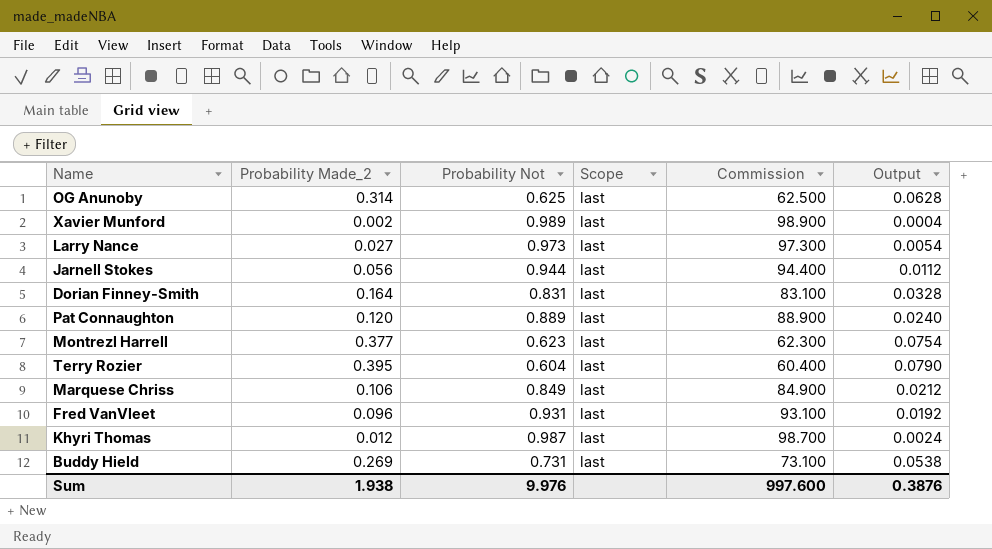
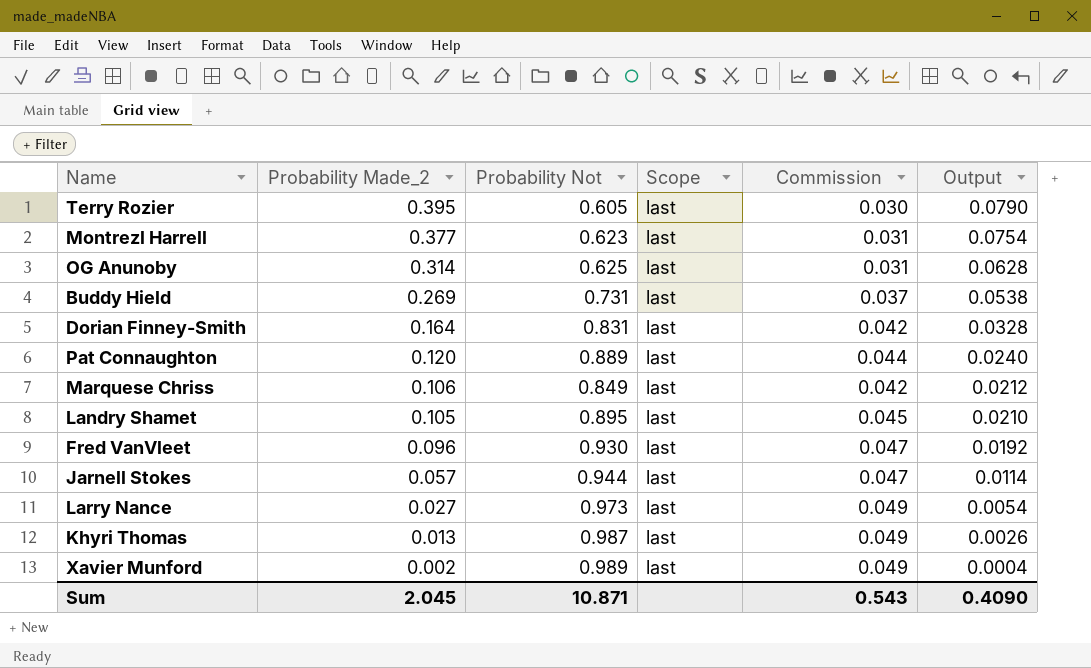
row order: none -> Probability Made_2 descending
column Commission | formula: [Probability Not] * 100 -> [Probability Not] * 0.05
Terry Rozier | Probability Not: 0.604 -> 0.605
row Landry Shamet: none -> 0.105 | 0.895 | last | 0.045 | 0.0210
Fred VanVleet | Probability Not: 0.931 -> 0.930
Jarnell Stokes | Probability Made_2: 0.056 -> 0.057
Jarnell Stokes | Output: 0.0112 -> 0.0114
Khyri Thomas | Probability Made_2: 0.012 -> 0.013
Khyri Thomas | Output: 0.0024 -> 0.0026
Sum | Probability Made_2: 1.938 -> 2.045
Sum | Probability Not: 9.976 -> 10.871
Sum | Commission: 997.600 -> 0.543
Sum | Output: 0.3876 -> 0.4090

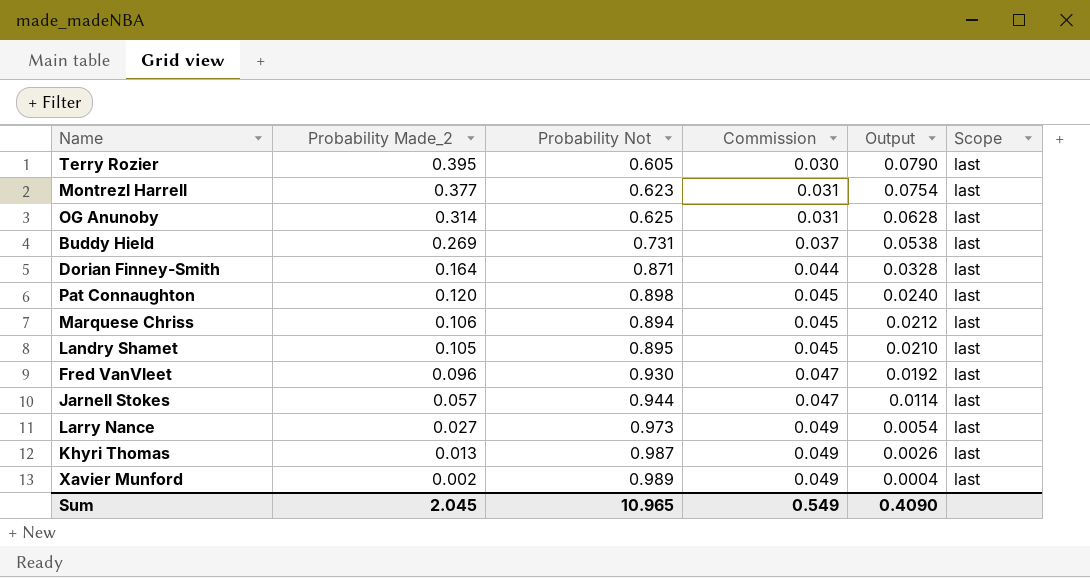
column Scope | position: 4 -> 6
Dorian Finney-Smith | Probability Not: 0.831 -> 0.871
Dorian Finney-Smith | Commission: 0.042 -> 0.044
Pat Connaughton | Probability Not: 0.889 -> 0.898
Pat Connaughton | Commission: 0.044 -> 0.045
Marquese Chriss | Probability Not: 0.849 -> 0.894
Marquese Chriss | Commission: 0.042 -> 0.045
Sum | Probability Not: 10.871 -> 10.965
Sum | Commission: 0.543 -> 0.549

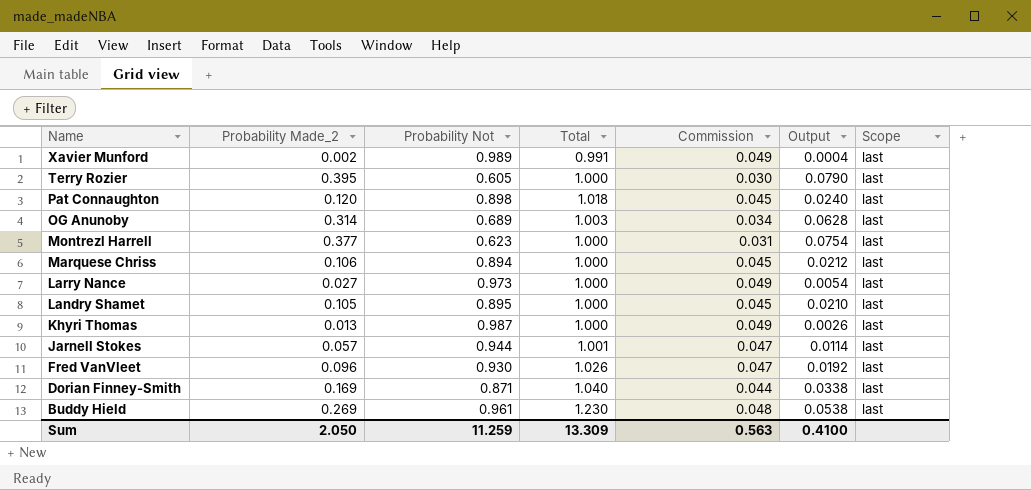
row order: Probability Made_2 descending -> Name descending
column Total | formula: none -> [Probability Made_2] + [Probability Not]
OG Anunoby | Probability Not: 0.625 -> 0.689
OG Anunoby | Commission: 0.031 -> 0.034
Dorian Finney-Smith | Probability Made_2: 0.164 -> 0.169
Dorian Finney-Smith | Output: 0.0328 -> 0.0338
Buddy Hield | Probability Not: 0.731 -> 0.961
Buddy Hield | Commission: 0.037 -> 0.048
Sum | Probability Made_2: 2.045 -> 2.050
Sum | Probability Not: 10.965 -> 11.259
Sum | Commission: 0.549 -> 0.563
Sum | Output: 0.4090 -> 0.4100

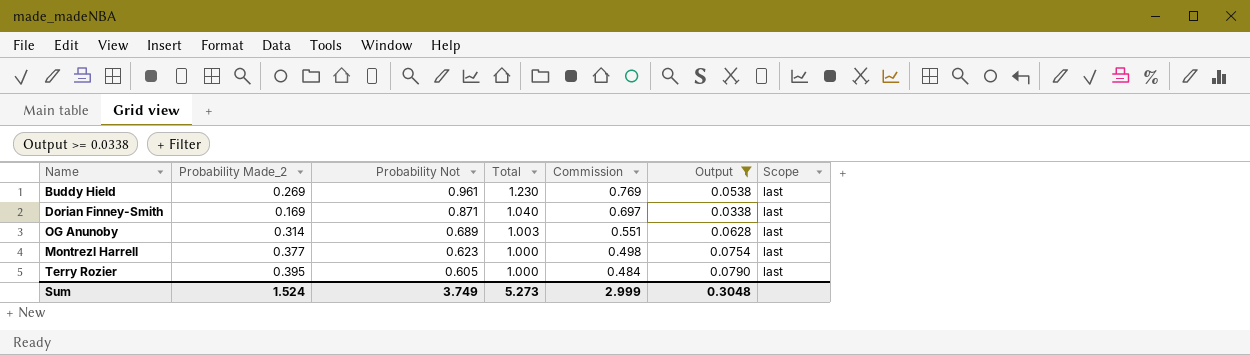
filter: none -> Output >= 0.0338
row order: Name descending -> Probability Not descending
column Commission | formula: [Probability Not] * 0.05 -> [Probability Not] * 0.8
Sum | Probability Made_2: 2.050 -> 1.524
Sum | Probability Not: 11.259 -> 3.749
Sum | Total: 13.309 -> 5.273
Sum | Commission: 0.563 -> 2.999
Sum | Output: 0.4100 -> 0.3048

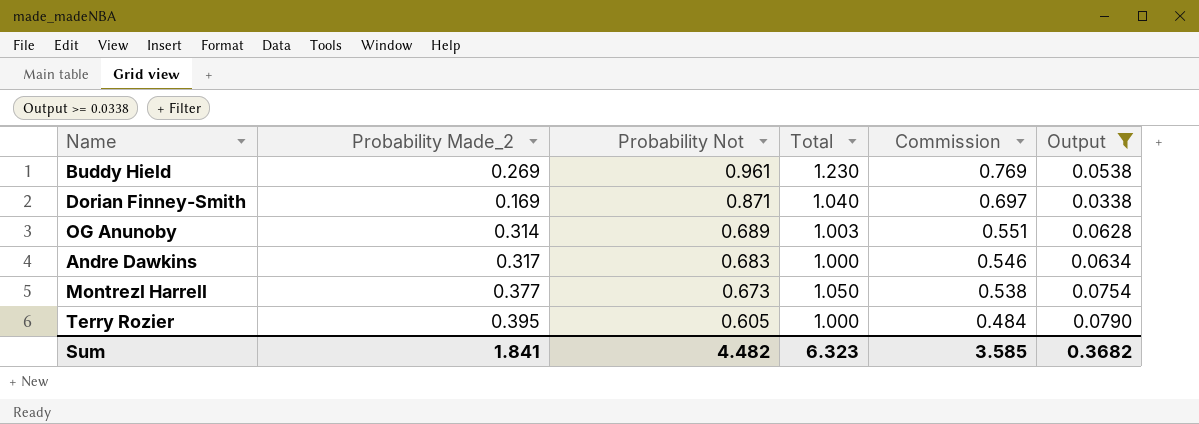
column Scope | position: 7 -> none
row Andre Dawkins: none -> 0.317 | 0.683 | 1.000 | 0.546 | 0.0634
Montrezl Harrell | Probability Not: 0.623 -> 0.673
Montrezl Harrell | Total: 1.000 -> 1.050
Montrezl Harrell | Commission: 0.498 -> 0.538
Sum | Probability Made_2: 1.524 -> 1.841
Sum | Probability Not: 3.749 -> 4.482
Sum | Total: 5.273 -> 6.323
Sum | Commission: 2.999 -> 3.585
Sum | Output: 0.3048 -> 0.3682

